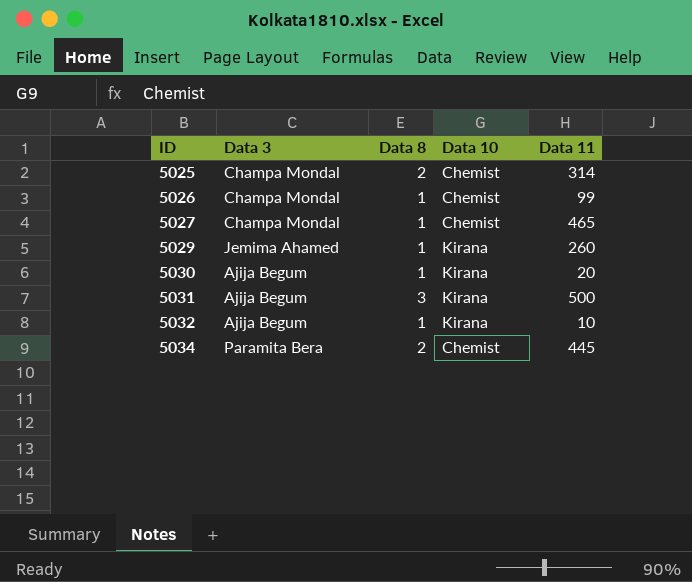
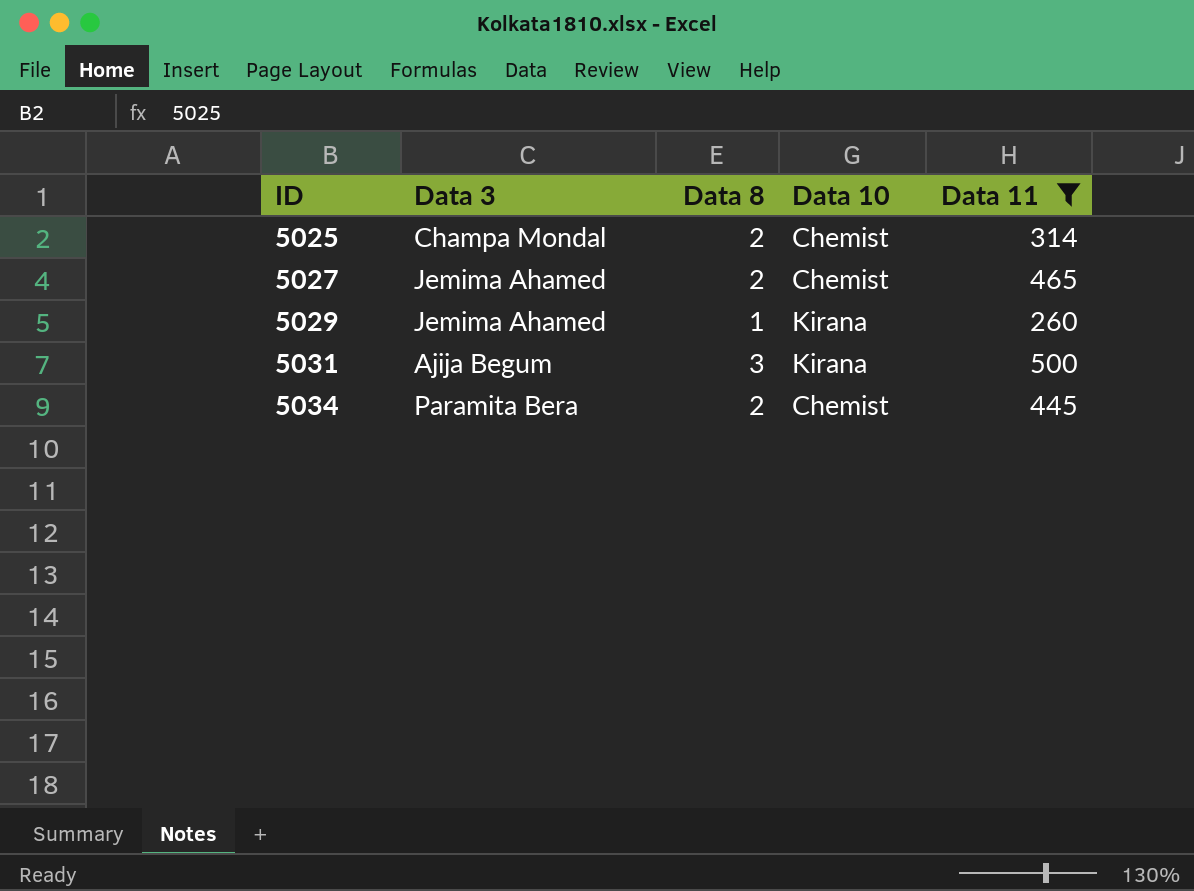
filter: none -> Data 11 >= 260
5027 | Data 3: Champa Mondal -> Jemima Ahamed
5027 | Data 8: 1 -> 2

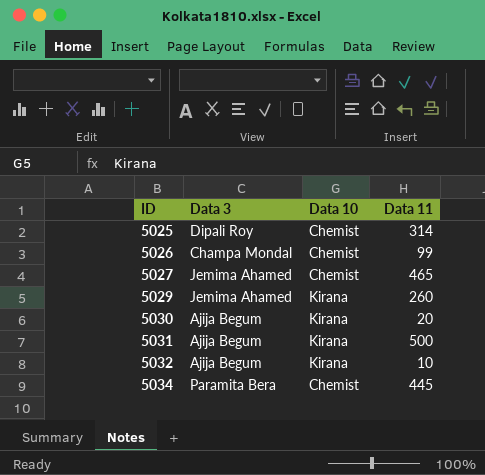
filter: Data 11 >= 260 -> none
column Data 8 | position: 3 -> none
5025 | Data 3: Champa Mondal -> Dipali Roy

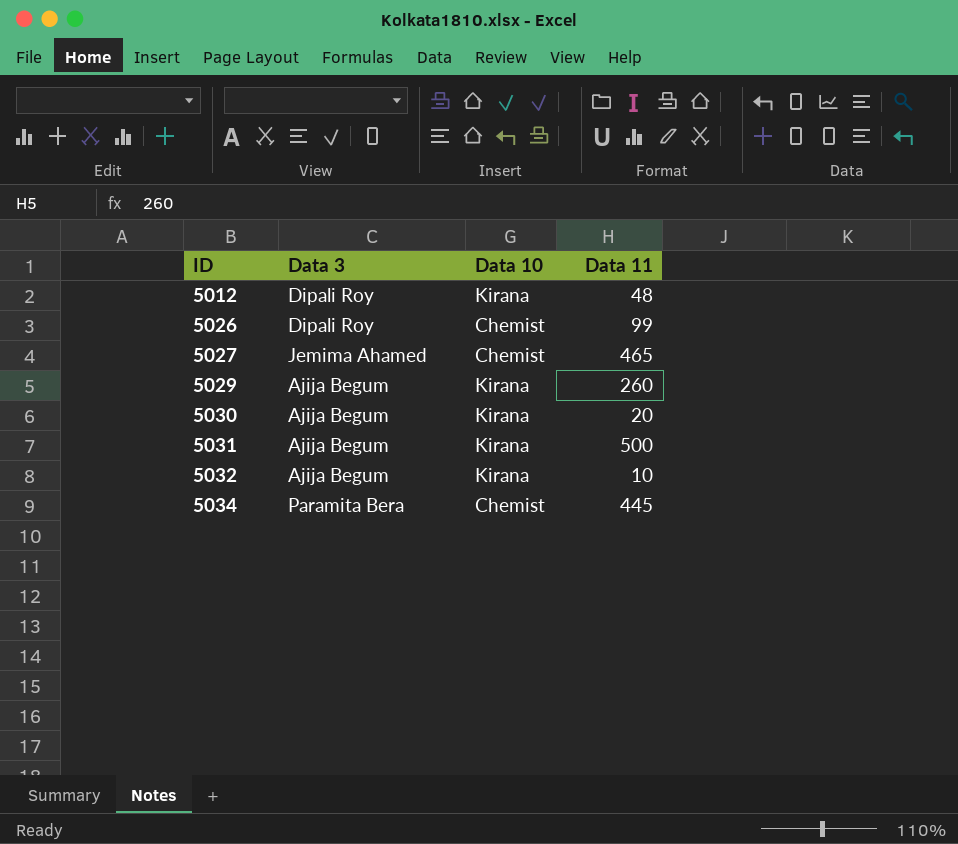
row 5025: Dipali Roy | Chemist | 314 -> none
row 5012: none -> Dipali Roy | Kirana | 48
5026 | Data 3: Champa Mondal -> Dipali Roy
5029 | Data 3: Jemima Ahamed -> Ajija Begum

